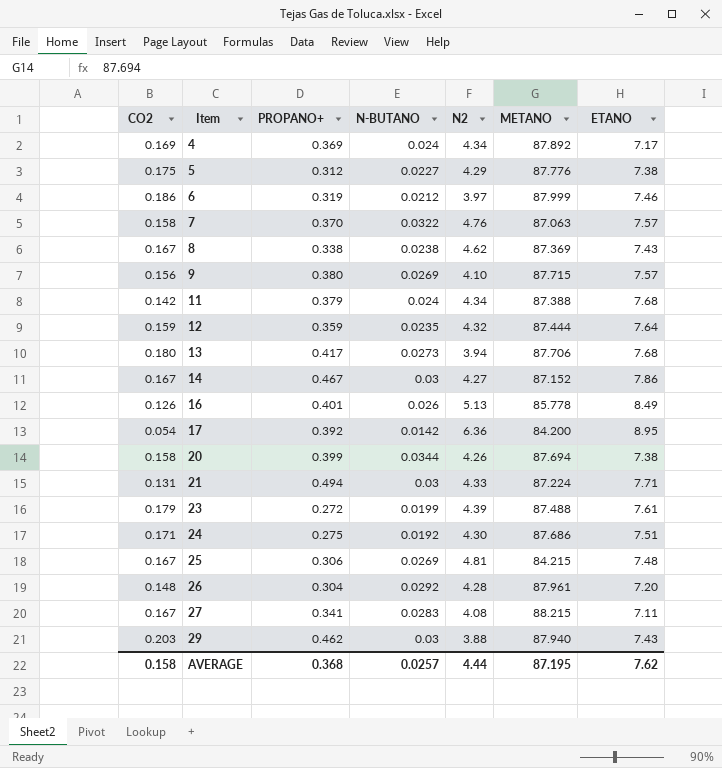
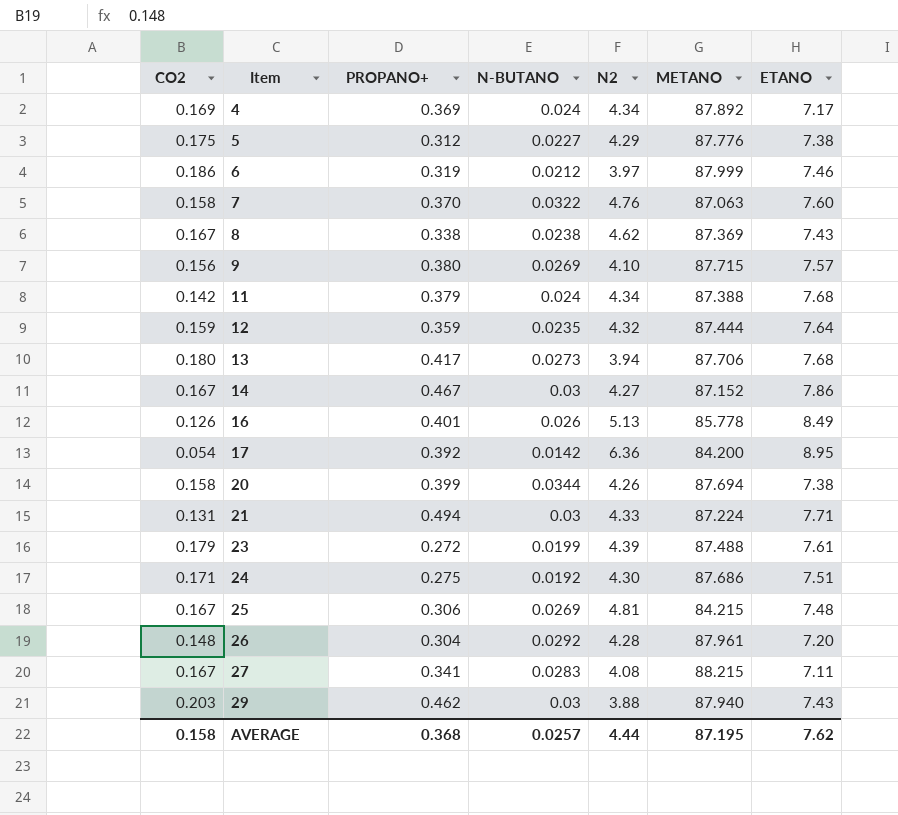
7 | ETANO: 7.57 -> 7.60

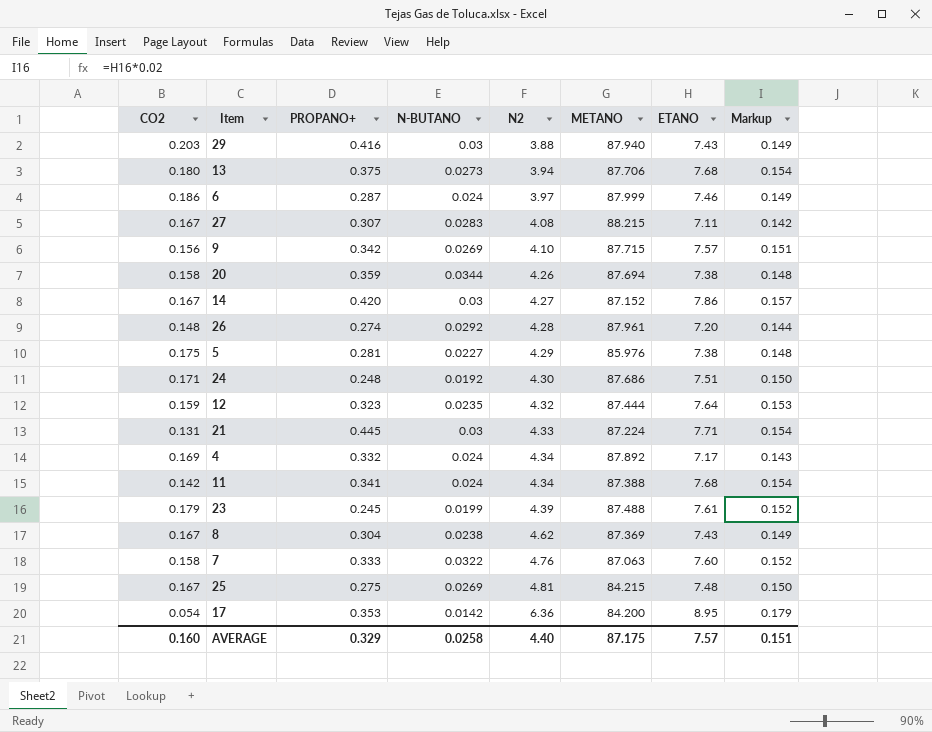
row order: Item ascending -> N2 ascending
column Markup | formula: none -> [ETANO] * 0.02
row 16: 0.126 | 0.401 | 0.026 | 5.13 | 85.778 | 8.49 -> none
29 | PROPANO+: 0.462 -> 0.416
13 | PROPANO+: 0.417 -> 0.375
6 | PROPANO+: 0.319 -> 0.287
6 | N-BUTANO: 0.0212 -> 0.024
27 | PROPANO+: 0.341 -> 0.307
9 | PROPANO+: 0.380 -> 0.342
20 | PROPANO+: 0.399 -> 0.359
14 | PROPANO+: 0.467 -> 0.420
26 | PROPANO+: 0.304 -> 0.274
5 | PROPANO+: 0.312 -> 0.281
5 | METANO: 87.776 -> 85.976
24 | PROPANO+: 0.275 -> 0.248
12 | PROPANO+: 0.359 -> 0.323
21 | PROPANO+: 0.494 -> 0.445
4 | PROPANO+: 0.369 -> 0.332
11 | PROPANO+: 0.379 -> 0.341
23 | PROPANO+: 0.272 -> 0.245
8 | PROPANO+: 0.338 -> 0.304
7 | PROPANO+: 0.370 -> 0.333
25 | PROPANO+: 0.306 -> 0.275
17 | PROPANO+: 0.392 -> 0.353
AVERAGE | CO2: 0.158 -> 0.160
AVERAGE | PROPANO+: 0.368 -> 0.329
AVERAGE | N-BUTANO: 0.0257 -> 0.0258
AVERAGE | N2: 4.44 -> 4.40
AVERAGE | METANO: 87.195 -> 87.175
AVERAGE | ETANO: 7.62 -> 7.57

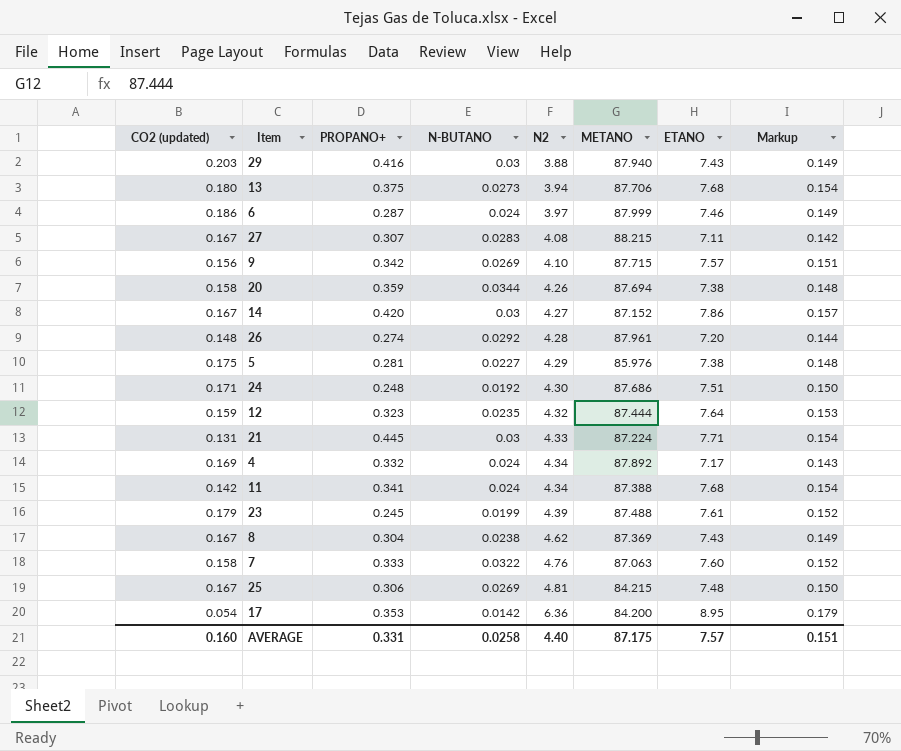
column name: CO2 -> CO2 (updated)
25 | PROPANO+: 0.275 -> 0.306
AVERAGE | PROPANO+: 0.329 -> 0.331

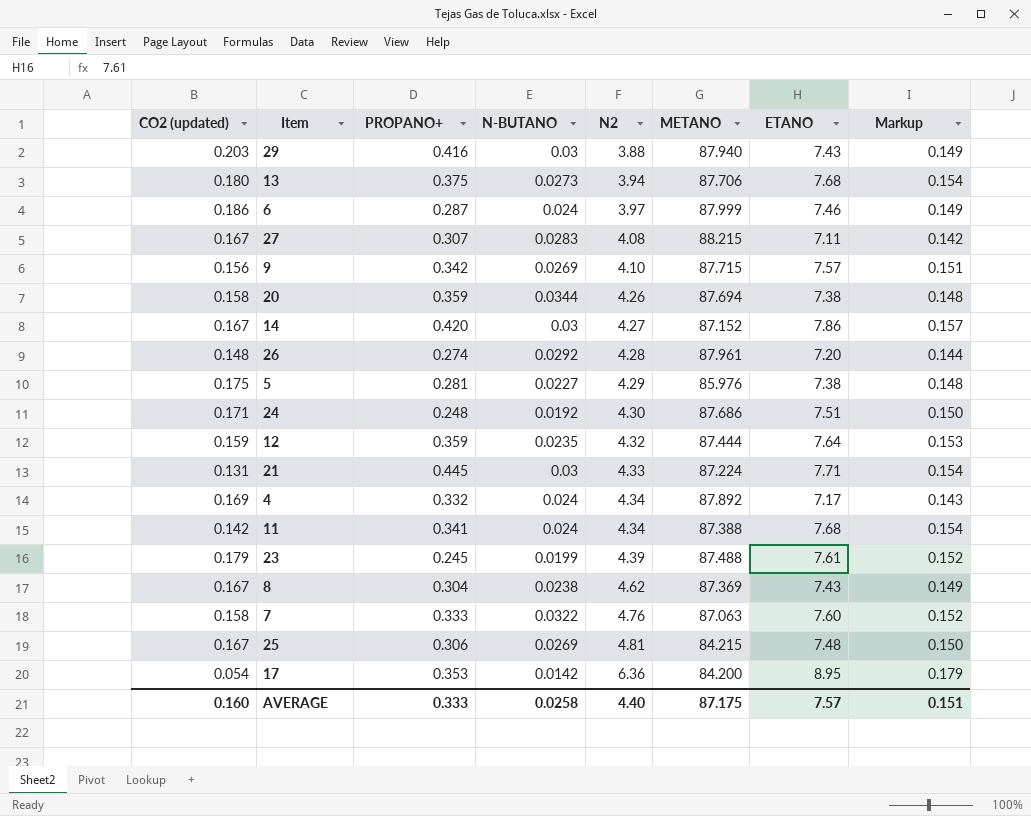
12 | PROPANO+: 0.323 -> 0.359
AVERAGE | PROPANO+: 0.331 -> 0.333

